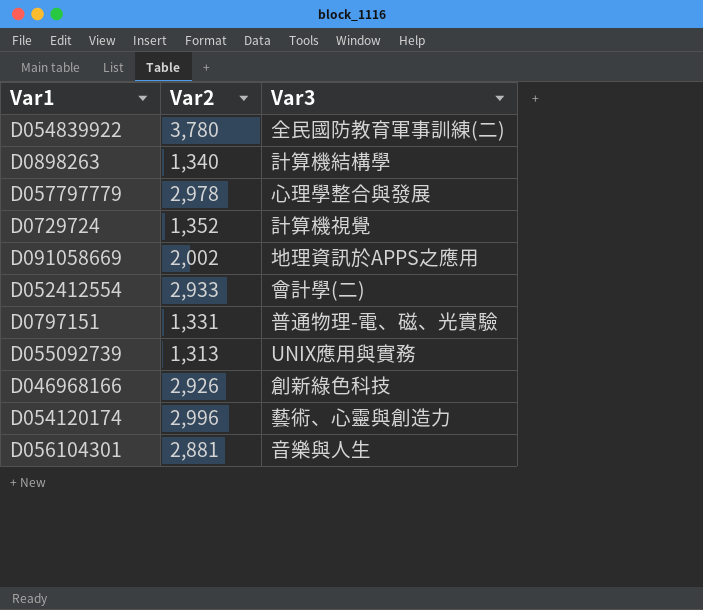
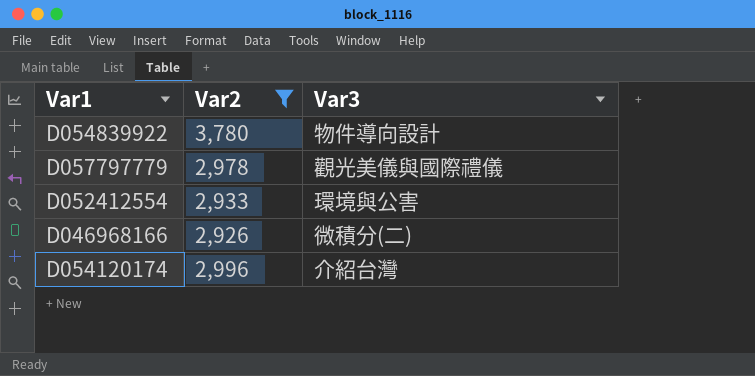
filter: none -> Var2 >= 2,926
D054839922 | Var3: 全民國防教育軍事訓練(二) -> 物件導向設計
D057797779 | Var3: 心理學整合與發展 -> 觀光美儀與國際禮儀
D052412554 | Var3: 會計學(二) -> 環境與公害
D046968166 | Var3: 創新綠色科技 -> 微積分(二)
D054120174 | Var3: 藝術、心靈與創造力 -> 介紹台灣

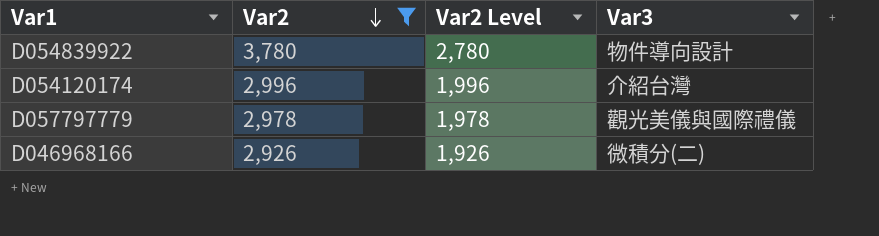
row order: none -> Var2 descending
column Var2 Level | formula: none -> [Var2] - 1000
row D052412554: 2,933 | 環境與公害 -> none

